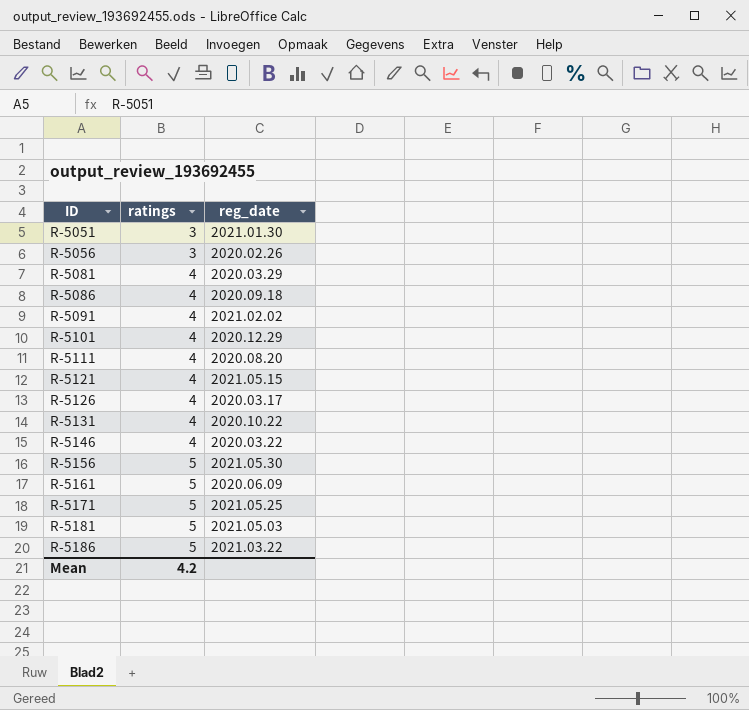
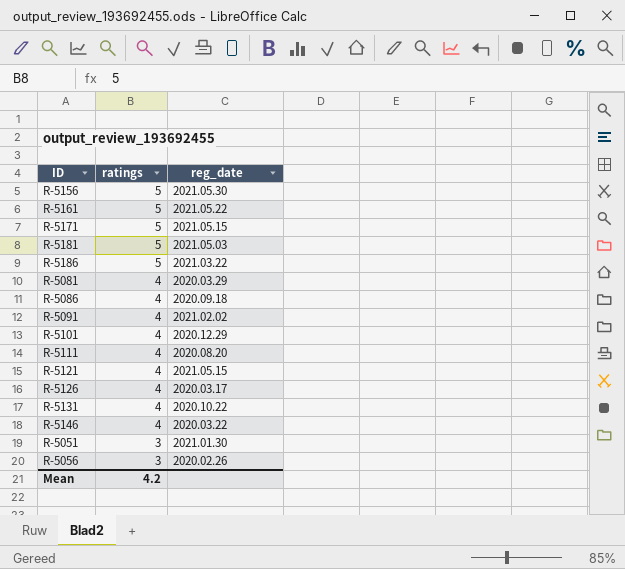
row order: ID ascending -> ratings descending
R-5161 | reg_date: 2020.06.09 -> 2021.05.22
R-5171 | reg_date: 2021.05.25 -> 2021.05.15

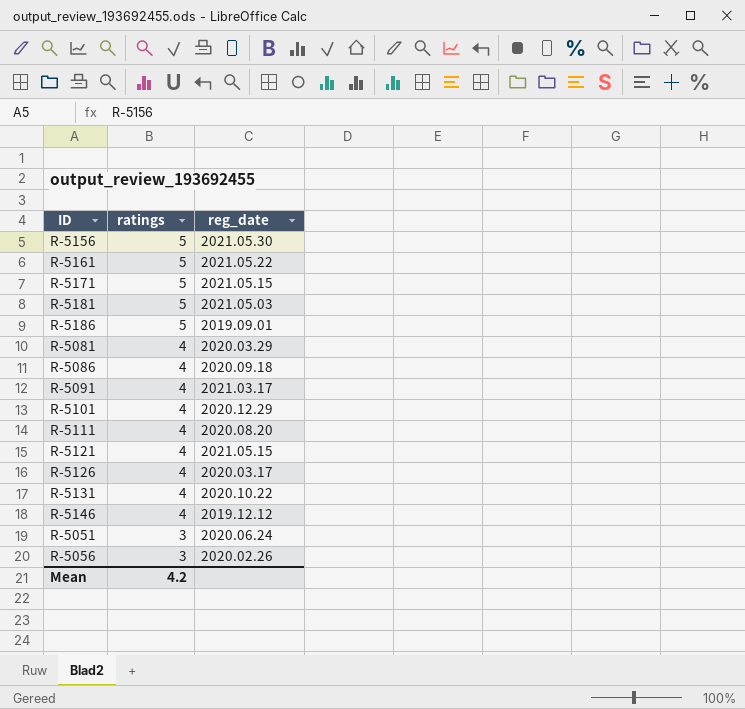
R-5186 | reg_date: 2021.03.22 -> 2019.09.01
R-5091 | reg_date: 2021.02.02 -> 2021.03.17
R-5146 | reg_date: 2020.03.22 -> 2019.12.12
R-5051 | reg_date: 2021.01.30 -> 2020.06.24

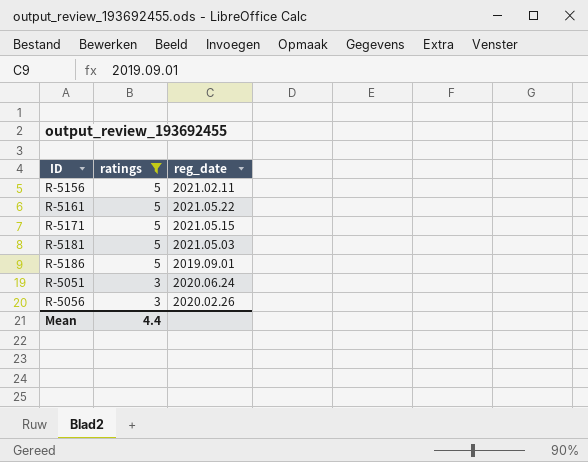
filter: none -> ratings != 4
R-5156 | reg_date: 2021.05.30 -> 2021.02.11
Mean | ratings: 4.2 -> 4.4

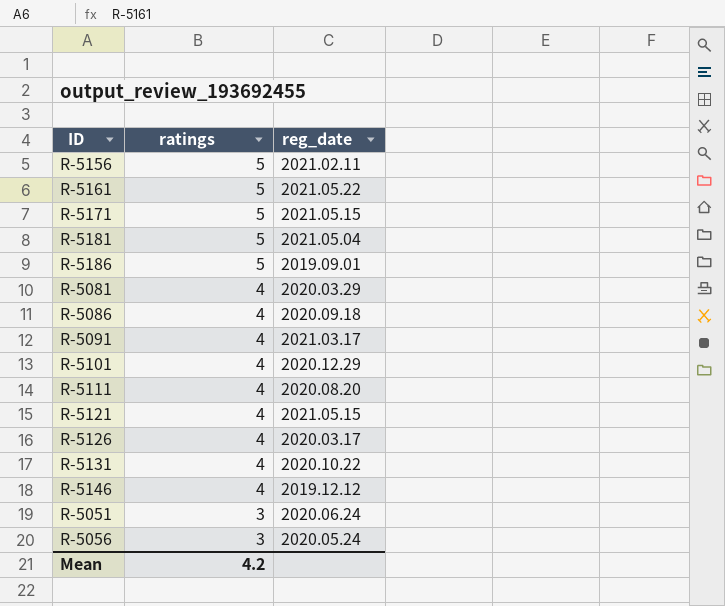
filter: ratings != 4 -> none
R-5181 | reg_date: 2021.05.03 -> 2021.05.04
R-5056 | reg_date: 2020.02.26 -> 2020.05.24
Mean | ratings: 4.4 -> 4.2

